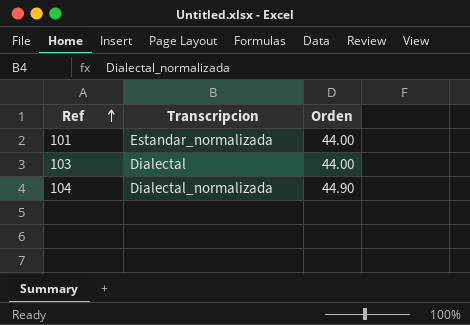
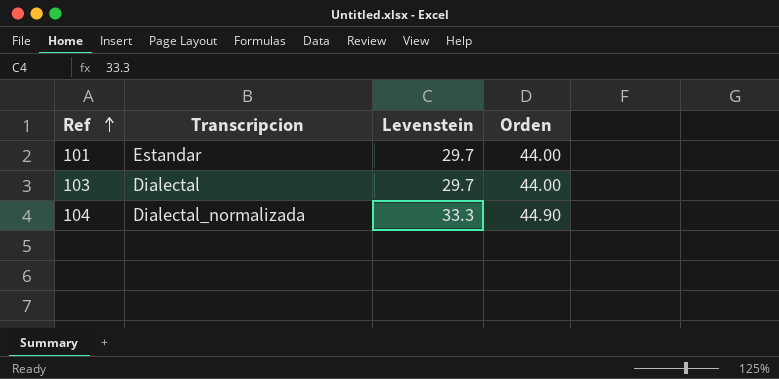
column Levenstein | position: none -> 3
101 | Transcripcion: Estandar_normalizada -> Estandar

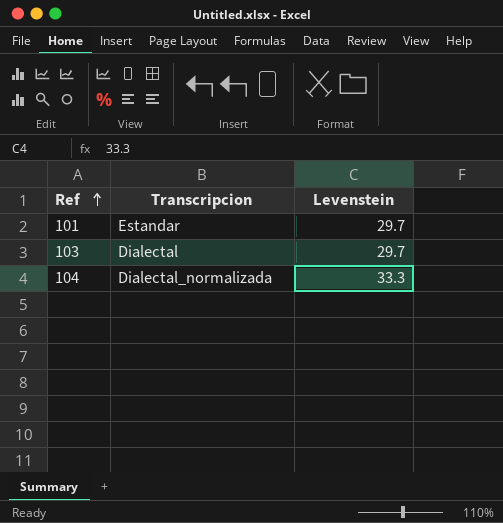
column Orden | position: 4 -> none

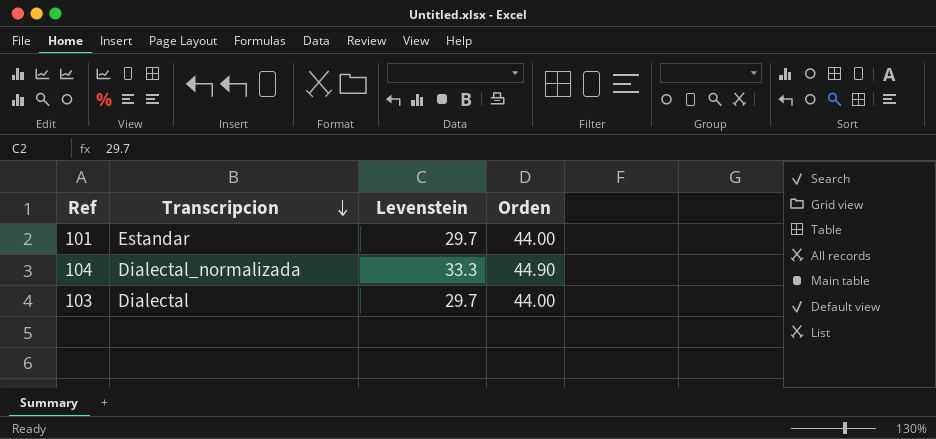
row order: Ref ascending -> Transcripcion descending
column Orden | position: none -> 4

